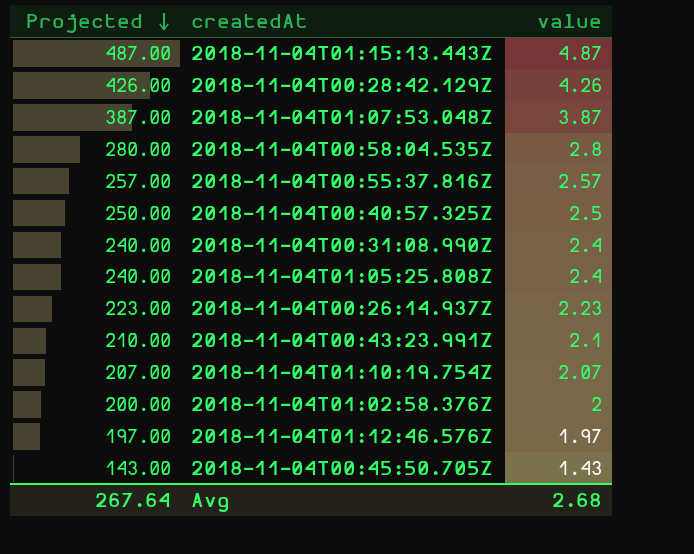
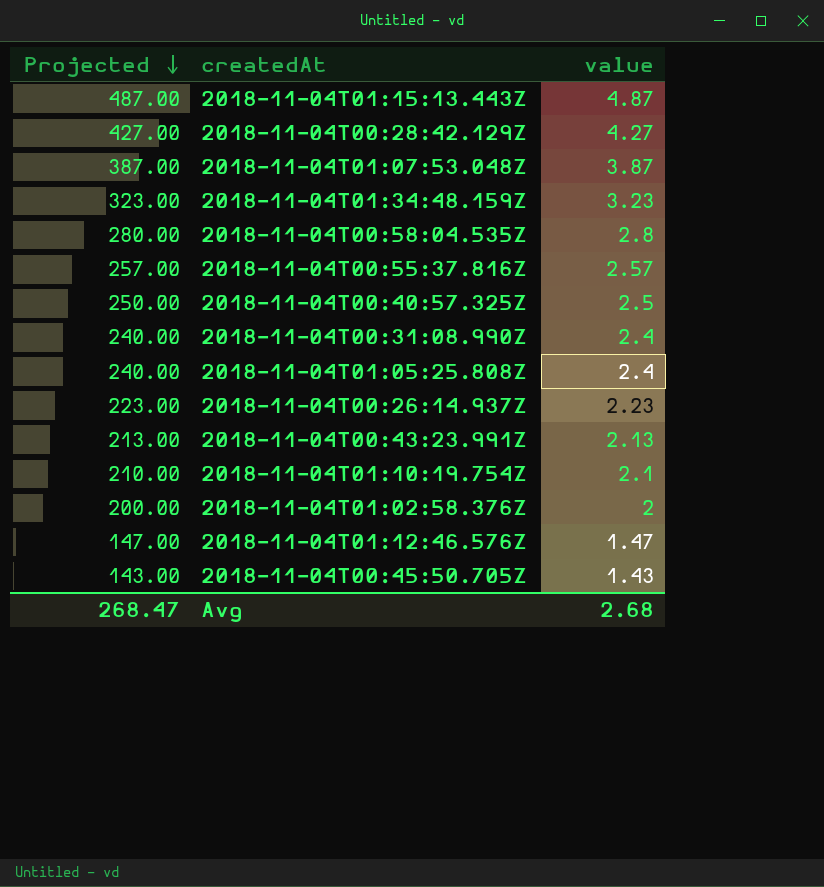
2018-11-04T00:28:42.129Z | Projected: 426.00 -> 427.00
2018-11-04T00:28:42.129Z | value: 4.26 -> 4.27
row 2018-11-04T01:34:48.159Z: none -> 323.00 | 3.23
2018-11-04T00:43:23.991Z | Projected: 210.00 -> 213.00
2018-11-04T00:43:23.991Z | value: 2.1 -> 2.13
2018-11-04T01:10:19.754Z | Projected: 207.00 -> 210.00
2018-11-04T01:10:19.754Z | value: 2.07 -> 2.1
2018-11-04T01:12:46.576Z | Projected: 197.00 -> 147.00
2018-11-04T01:12:46.576Z | value: 1.97 -> 1.47
Avg | Projected: 267.64 -> 268.47

